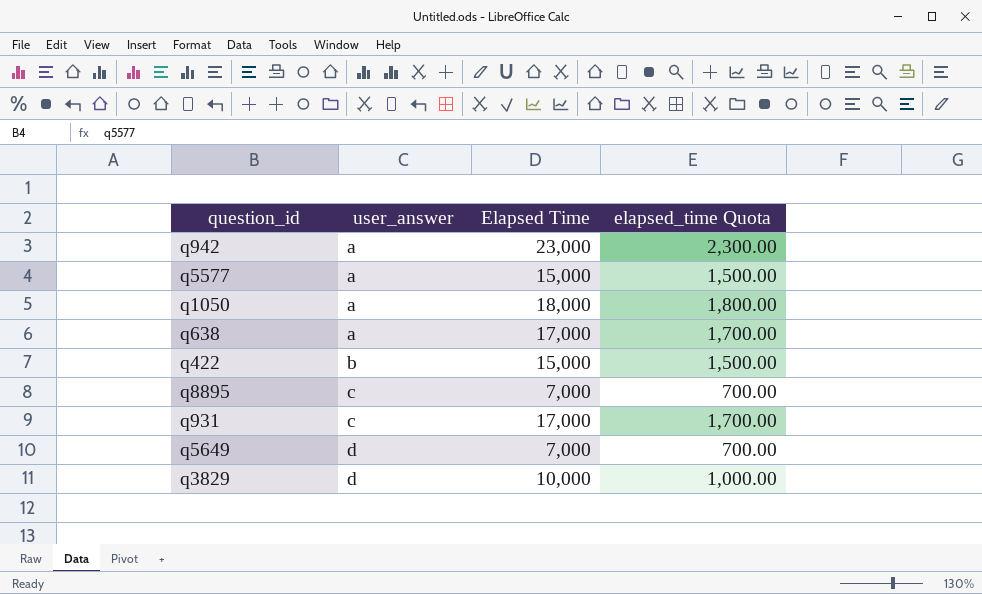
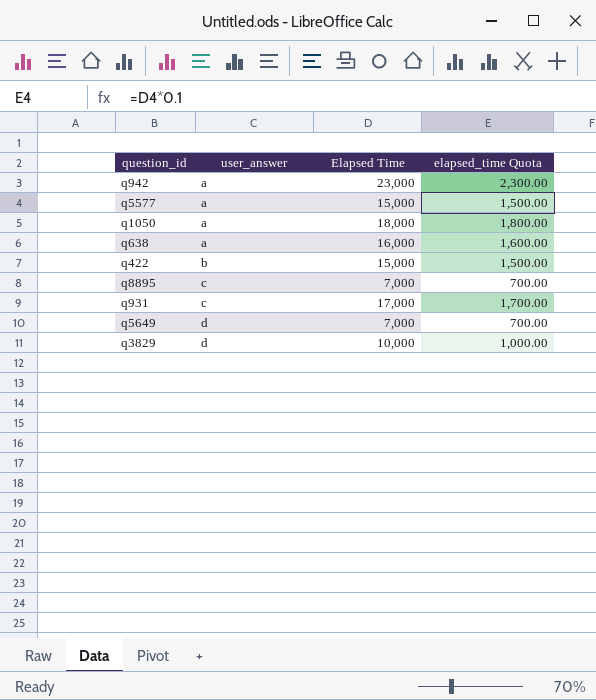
q638 | Elapsed Time: 17,000 -> 16,000
q638 | elapsed_time Quota: 1,700.00 -> 1,600.00

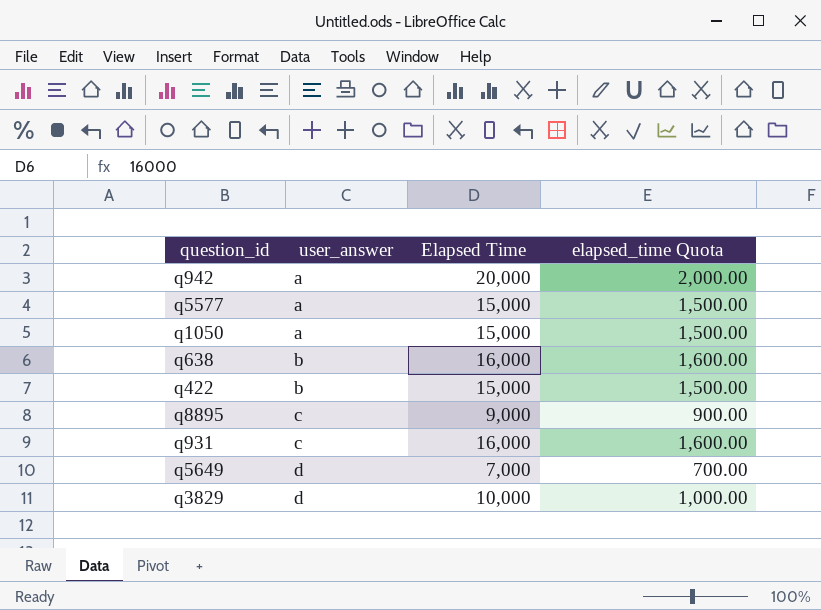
q942 | Elapsed Time: 23,000 -> 20,000
q942 | elapsed_time Quota: 2,300.00 -> 2,000.00
q1050 | Elapsed Time: 18,000 -> 15,000
q1050 | elapsed_time Quota: 1,800.00 -> 1,500.00
q638 | user_answer: a -> b
q8895 | Elapsed Time: 7,000 -> 9,000
q8895 | elapsed_time Quota: 700.00 -> 900.00
q931 | Elapsed Time: 17,000 -> 16,000
q931 | elapsed_time Quota: 1,700.00 -> 1,600.00

